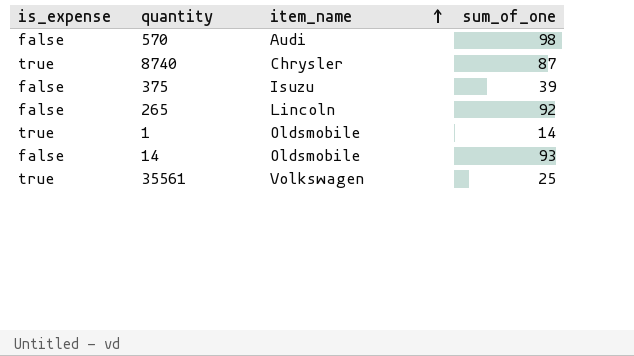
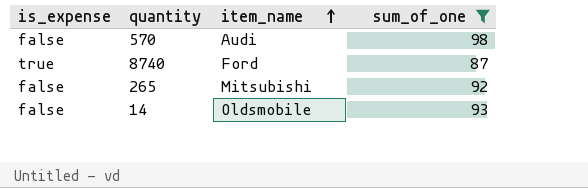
filter: none -> sum_of_one >= 87
8740 | item_name: Chrysler -> Ford
265 | item_name: Lincoln -> Mitsubishi

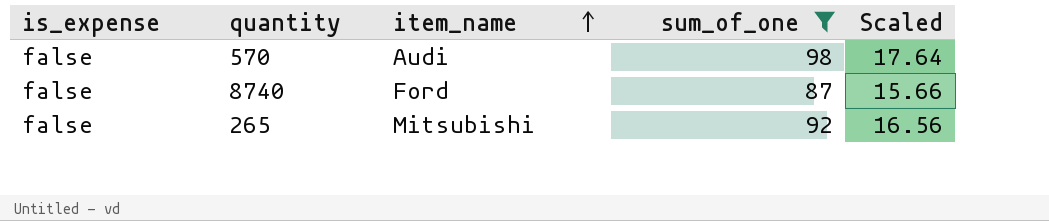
column Scaled | formula: none -> [sum_of_one] * 0.18
row 14: false | Oldsmobile | 93 -> none
8740 | is_expense: true -> false

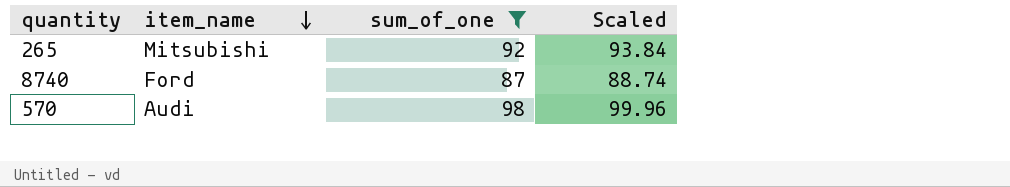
row order: item_name ascending -> item_name descending
column is_expense | position: 1 -> none
column Scaled | formula: [sum_of_one] * 0.18 -> [sum_of_one] * 1.02

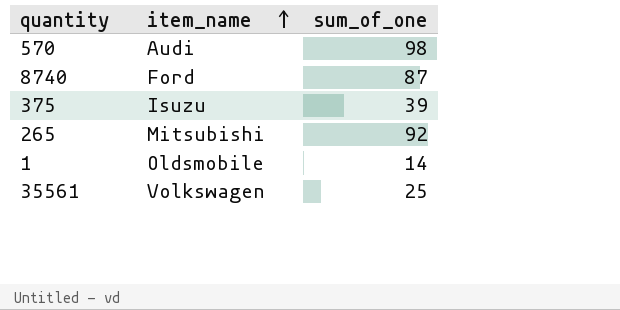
filter: sum_of_one >= 87 -> none
row order: item_name descending -> item_name ascending
column Scaled | formula: [sum_of_one] * 1.02 -> none

